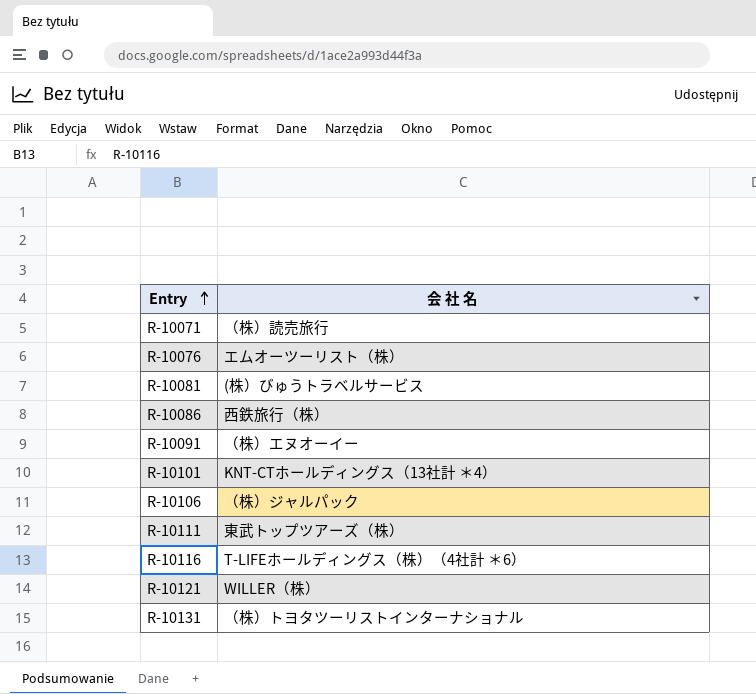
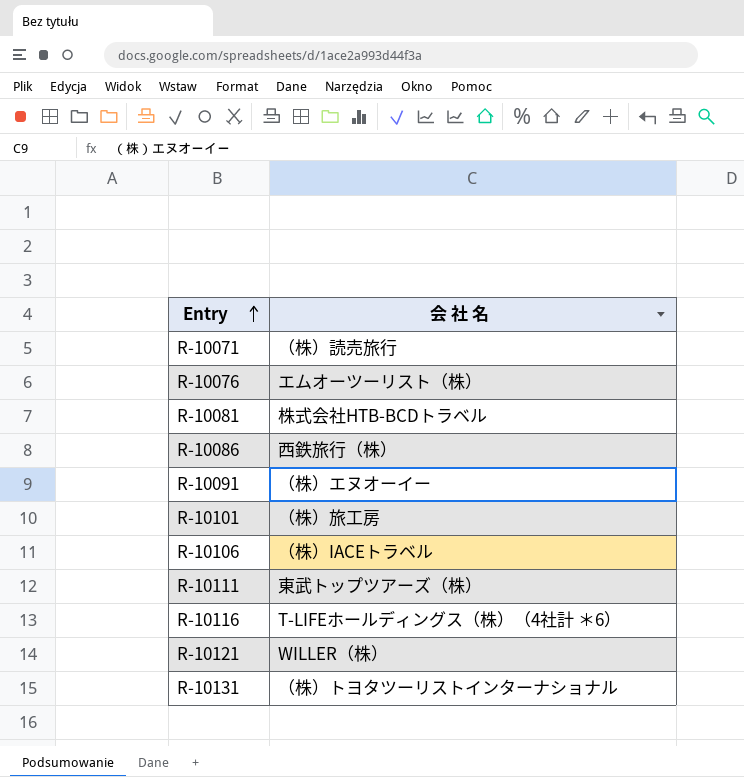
R-10081 | 会 社 名: (株）びゅうトラベルサービス -> 株式会社HTB-BCDトラベル
R-10101 | 会 社 名: KNT-CTホールディングス（13社計 ＊4） -> （株）旅工房
R-10106 | 会 社 名: （株）ジャルパック -> （株）IACEトラベル

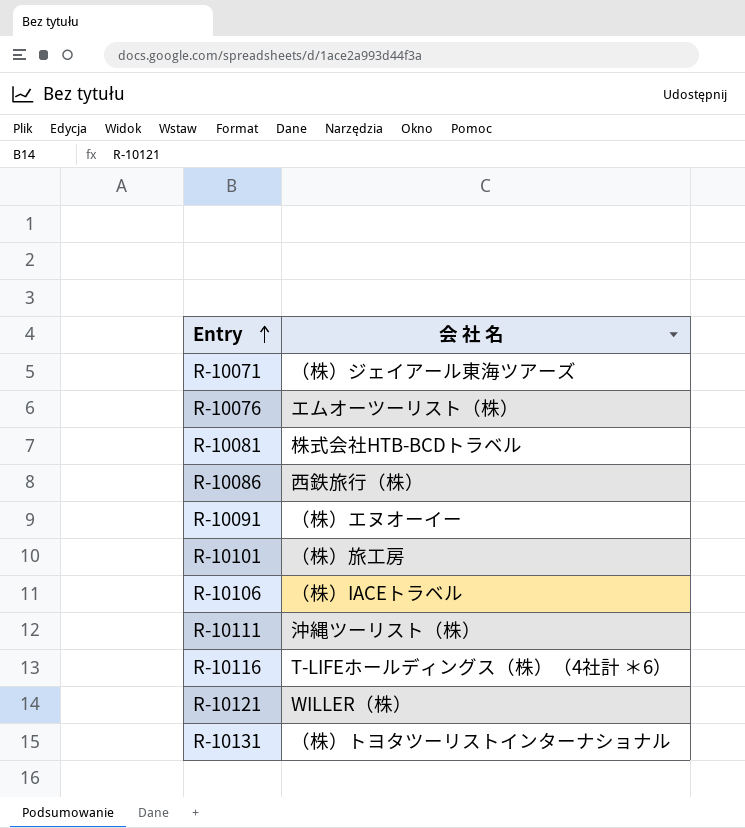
R-10071 | 会 社 名: （株）読売旅行 -> （株）ジェイアール東海ツアーズ
R-10111 | 会 社 名: 東武トップツアーズ（株） -> 沖縄ツーリスト（株）

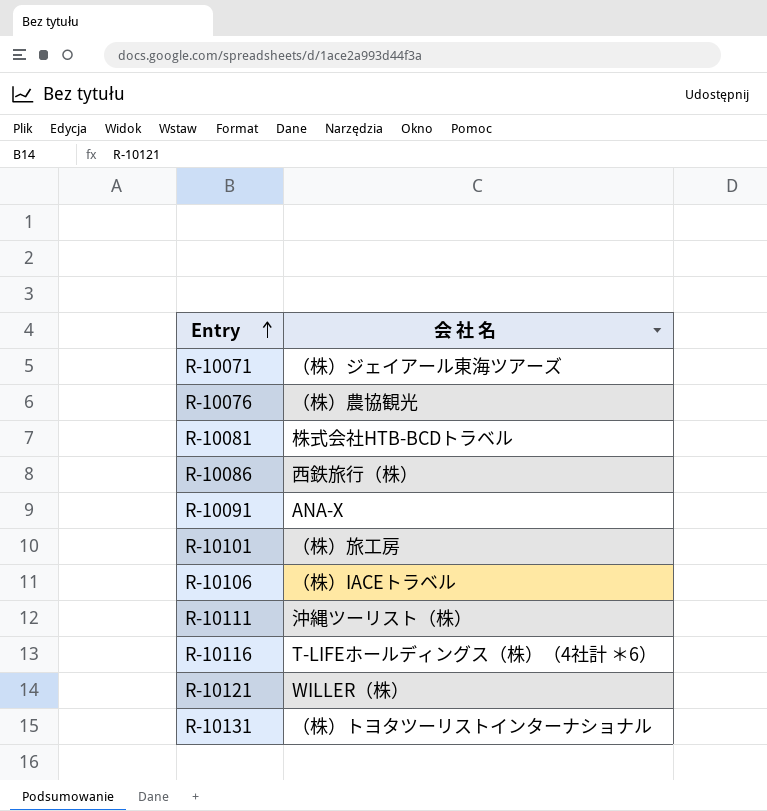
R-10076 | 会 社 名: エムオーツーリスト（株） -> （株）農協観光
R-10091 | 会 社 名: （株）エヌオーイー -> ANA-X

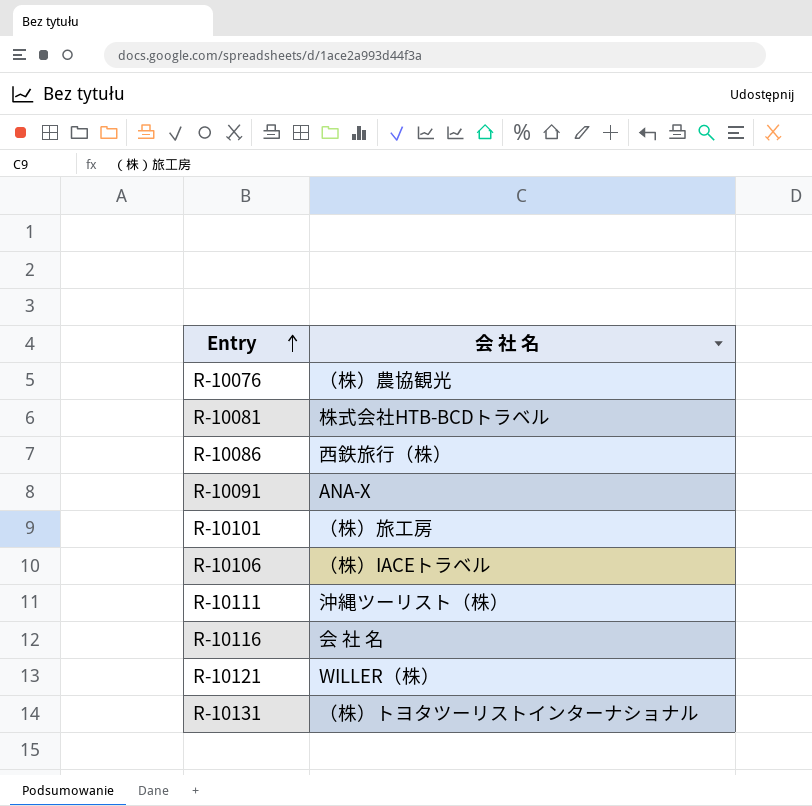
row R-10071: （株）ジェイアール東海ツアーズ -> none
R-10116 | 会 社 名: T-LIFEホールディングス（株）（4社計 ＊6） -> 会 社 名

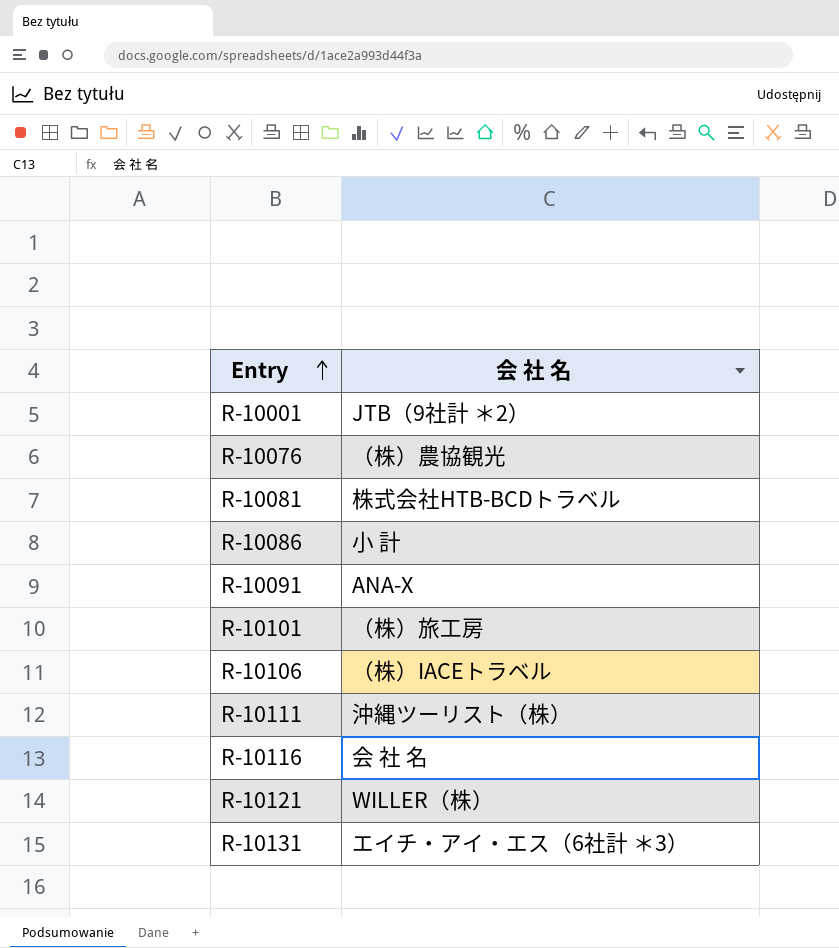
row R-10001: none -> JTB（9社計 ＊2）
R-10086 | 会 社 名: 西鉄旅行（株） -> 小 計
R-10131 | 会 社 名: （株）トヨタツーリストインターナショナル -> エイチ・アイ・エス（6社計 ＊3）

